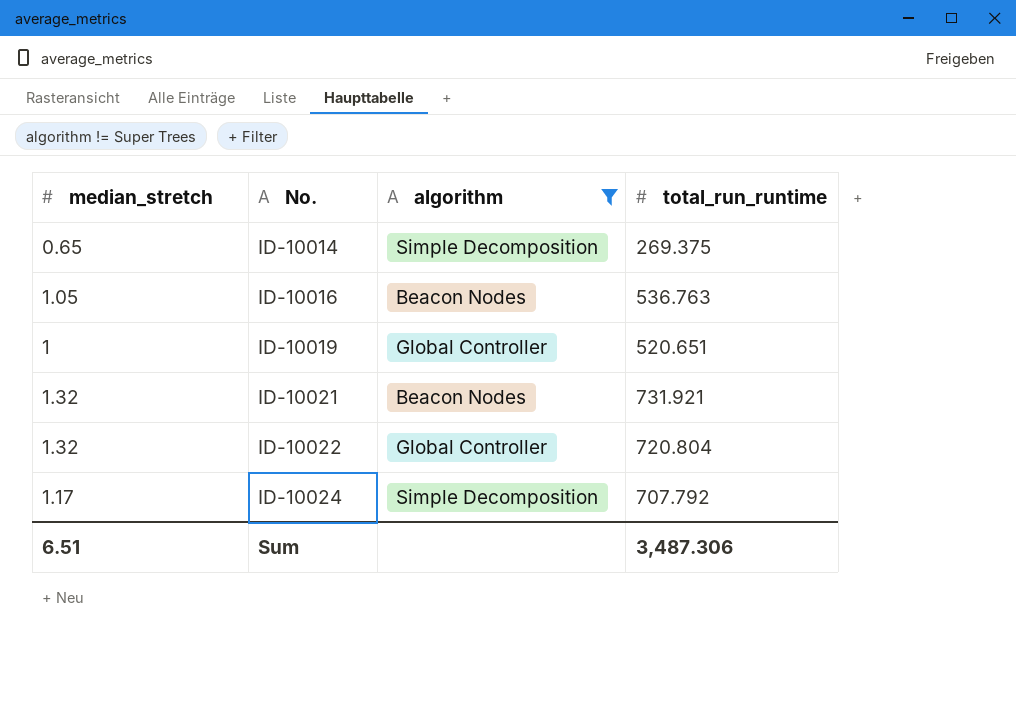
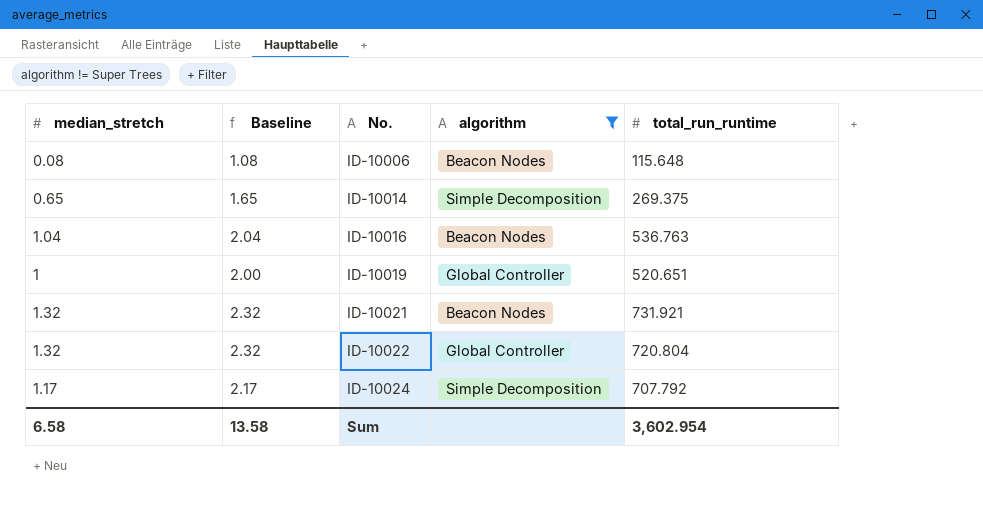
column Baseline | formula: none -> [median_stretch] + 1
row ID-10006: none -> 0.08 | 1.08 | Beacon Nodes | 115.648
ID-10016 | median_stretch: 1.05 -> 1.04
Sum | median_stretch: 6.51 -> 6.58
Sum | total_run_runtime: 3,487.306 -> 3,602.954

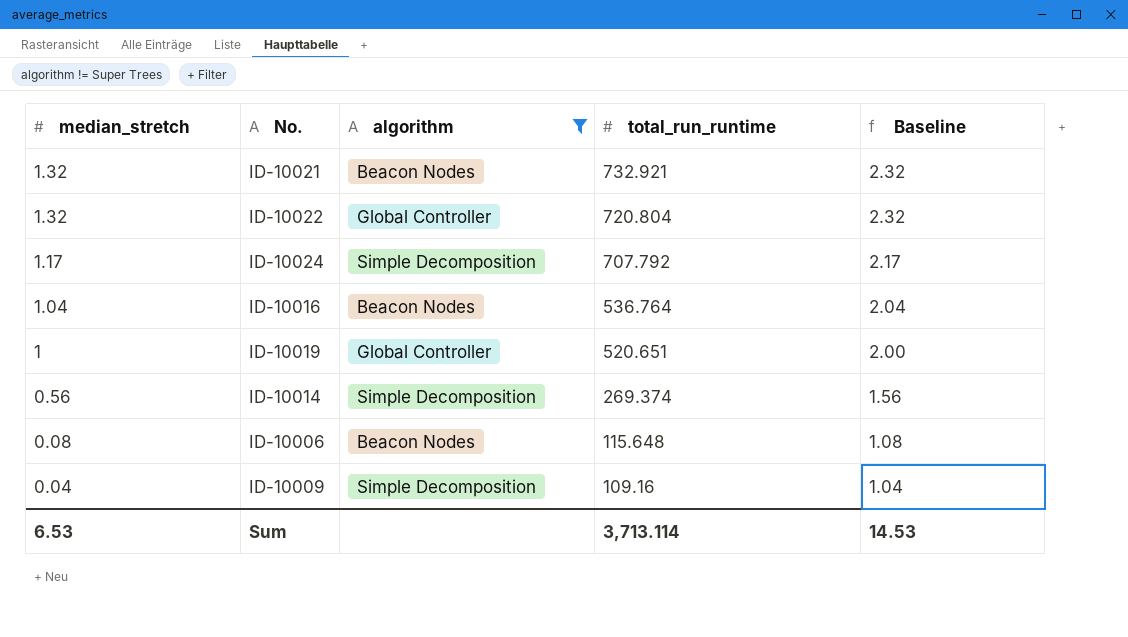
row order: No. ascending -> median_stretch descending
column Baseline | position: 2 -> 5
ID-10021 | total_run_runtime: 731.921 -> 732.921
ID-10016 | total_run_runtime: 536.763 -> 536.764
ID-10014 | median_stretch: 0.65 -> 0.56
ID-10014 | total_run_runtime: 269.375 -> 269.374
ID-10014 | Baseline: 1.65 -> 1.56
row ID-10009: none -> 0.04 | Simple Decomposition | 109.16 | 1.04
Sum | median_stretch: 6.58 -> 6.53
Sum | total_run_runtime: 3,602.954 -> 3,713.114
Sum | Baseline: 13.58 -> 14.53

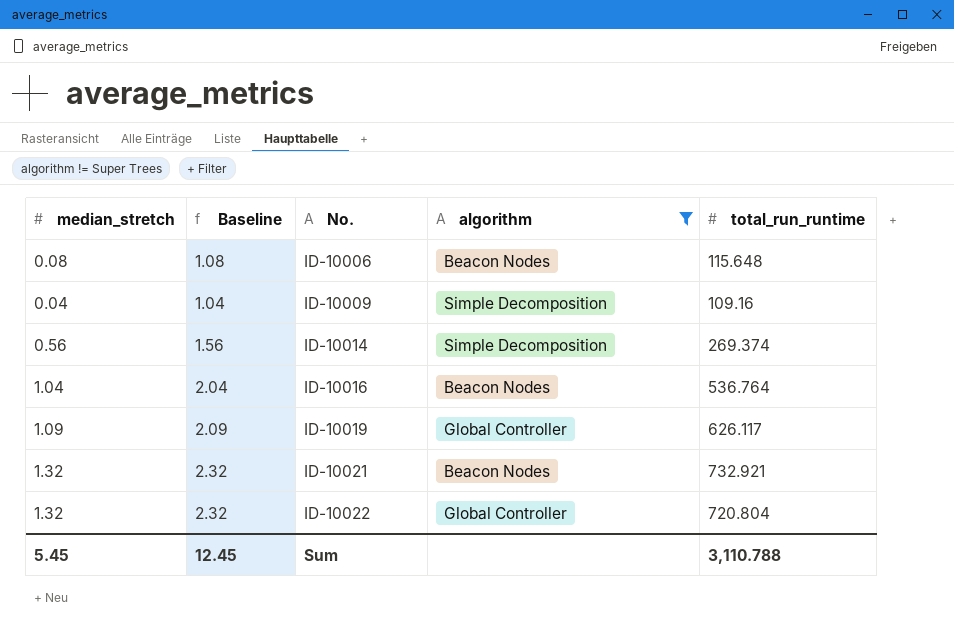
row order: median_stretch descending -> No. ascending
column Baseline | position: 5 -> 2
row ID-10024: 1.17 | Simple Decomposition | 707.792 | 2.17 -> none
ID-10019 | median_stretch: 1 -> 1.09
ID-10019 | Baseline: 2.00 -> 2.09
ID-10019 | total_run_runtime: 520.651 -> 626.117
Sum | median_stretch: 6.53 -> 5.45
Sum | Baseline: 14.53 -> 12.45
Sum | total_run_runtime: 3,713.114 -> 3,110.788

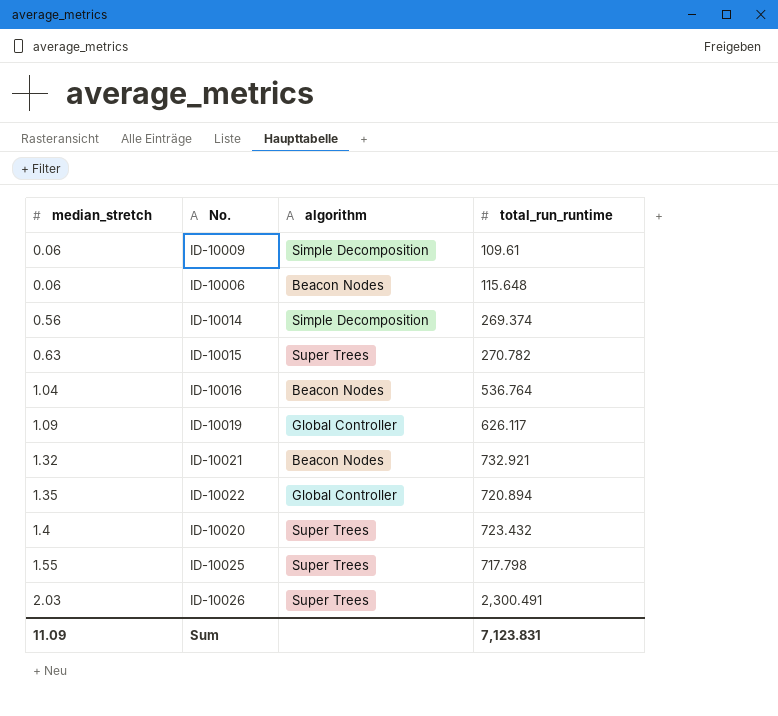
filter: algorithm != Super Trees -> none
row order: No. ascending -> median_stretch ascending
column Baseline | formula: [median_stretch] + 1 -> none
ID-10009 | median_stretch: 0.04 -> 0.06
ID-10009 | total_run_runtime: 109.16 -> 109.61
ID-10006 | median_stretch: 0.08 -> 0.06
ID-10022 | median_stretch: 1.32 -> 1.35
ID-10022 | total_run_runtime: 720.804 -> 720.894
Sum | median_stretch: 5.45 -> 11.09
Sum | total_run_runtime: 3,110.788 -> 7,123.831

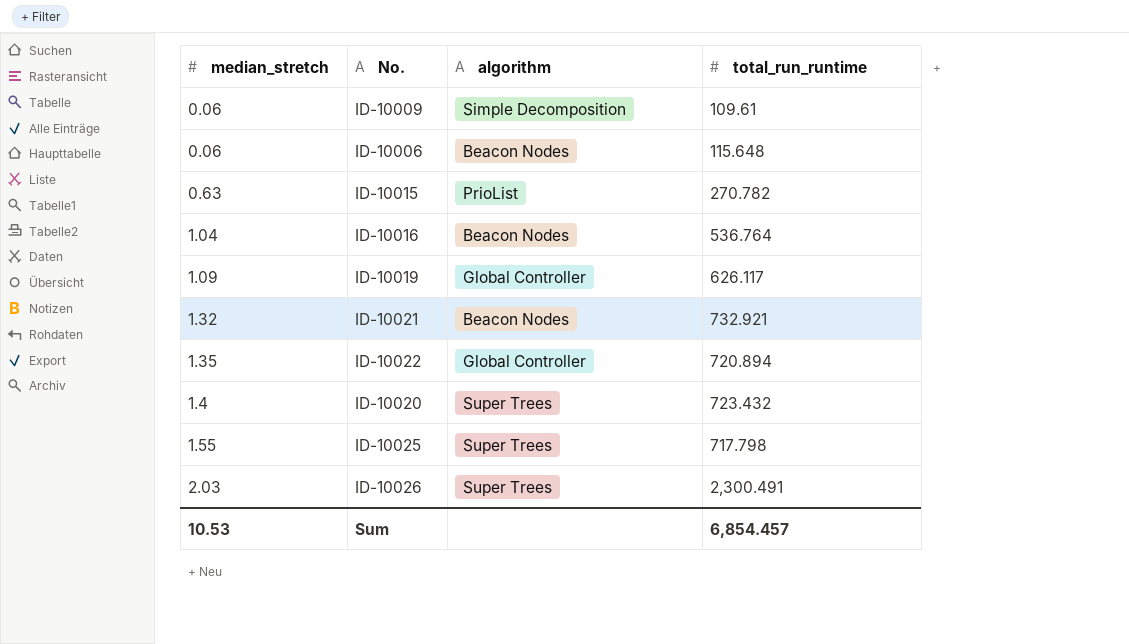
row ID-10014: 0.56 | Simple Decomposition | 269.374 -> none
ID-10015 | algorithm: Super Trees -> PrioList
Sum | median_stretch: 11.09 -> 10.53
Sum | total_run_runtime: 7,123.831 -> 6,854.457

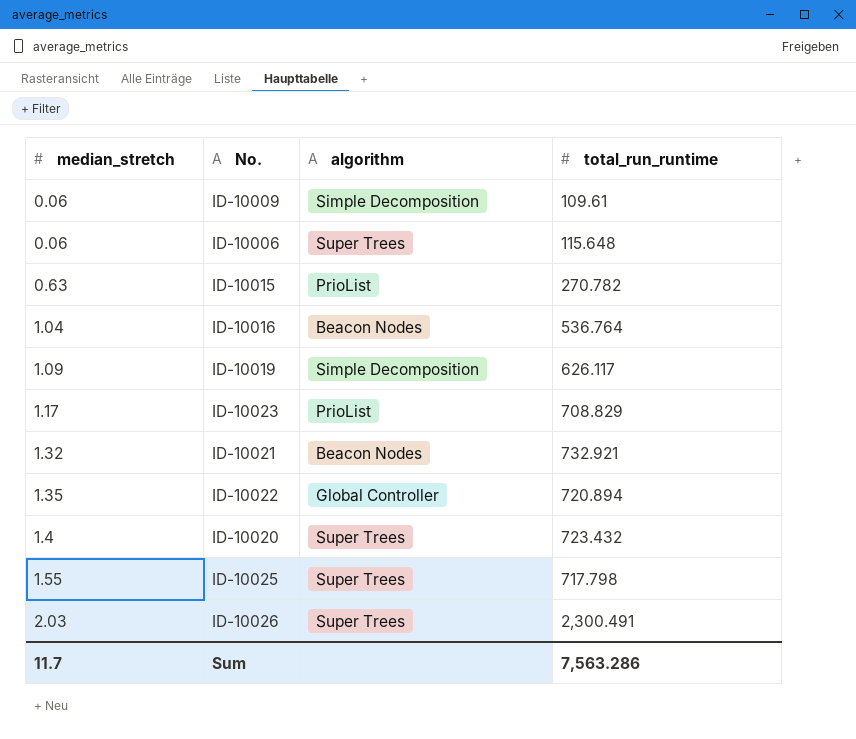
ID-10006 | algorithm: Beacon Nodes -> Super Trees
ID-10019 | algorithm: Global Controller -> Simple Decomposition
row ID-10023: none -> 1.17 | PrioList | 708.829
Sum | median_stretch: 10.53 -> 11.7
Sum | total_run_runtime: 6,854.457 -> 7,563.286

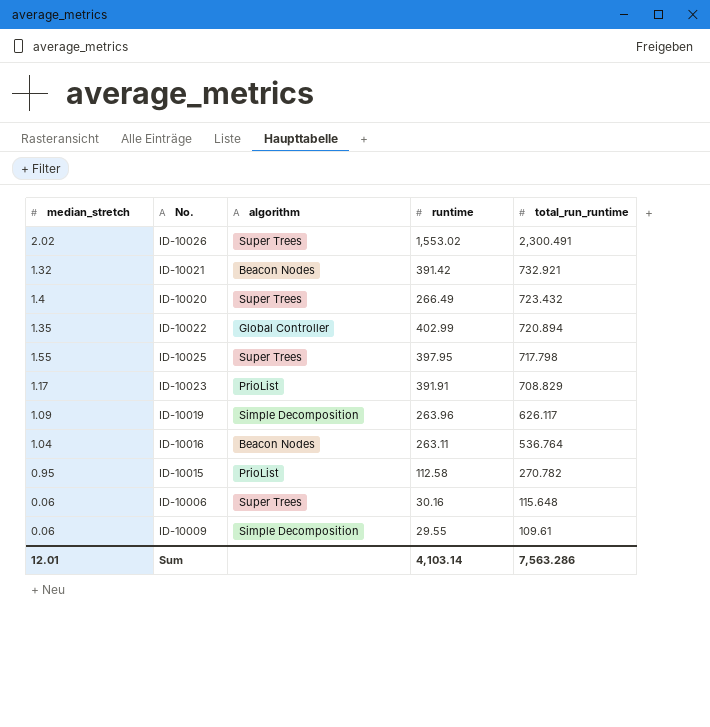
row order: median_stretch ascending -> total_run_runtime descending
column runtime | position: none -> 4
ID-10026 | median_stretch: 2.03 -> 2.02
ID-10015 | median_stretch: 0.63 -> 0.95
Sum | median_stretch: 11.7 -> 12.01

